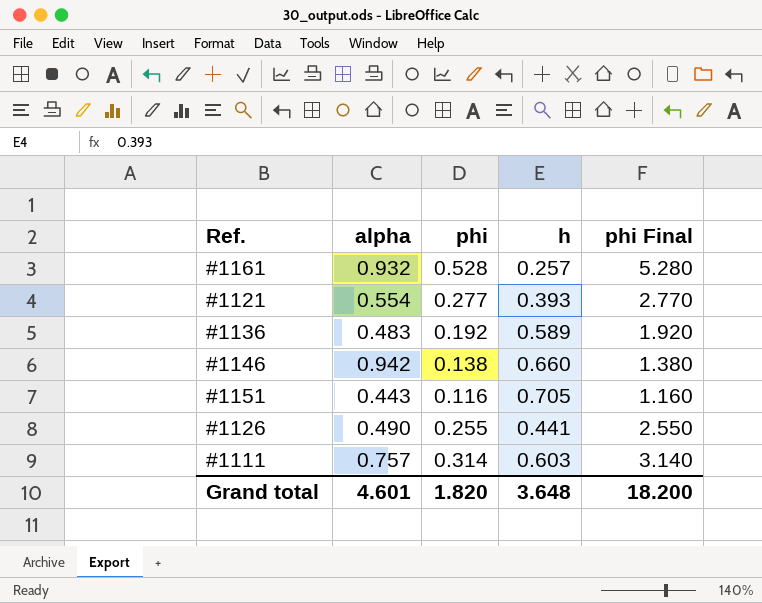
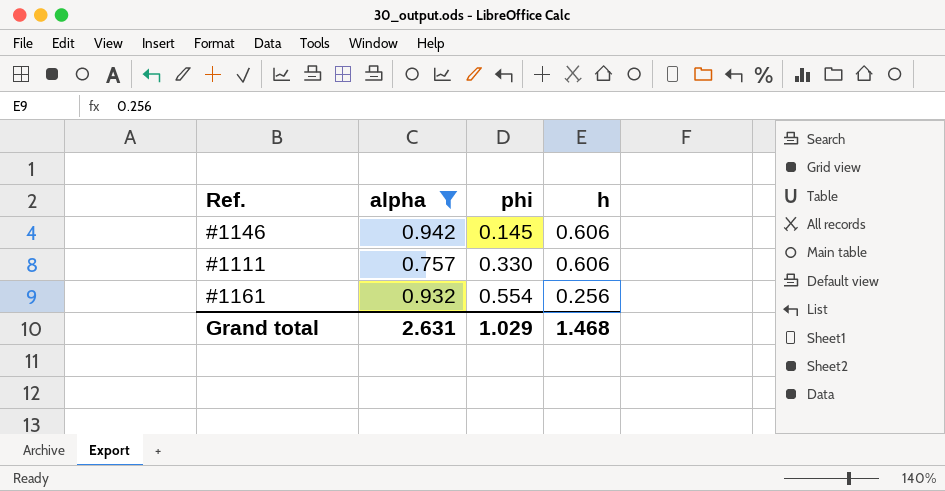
filter: none -> alpha >= 0.757
row order: none -> phi ascending
column phi Final | formula: [phi] * 10 -> none
#1146 | phi: 0.138 -> 0.145
#1146 | h: 0.660 -> 0.606
#1111 | phi: 0.314 -> 0.330
#1111 | h: 0.603 -> 0.606
#1161 | phi: 0.528 -> 0.554
#1161 | h: 0.257 -> 0.256
Grand total | alpha: 4.601 -> 2.631
Grand total | phi: 1.820 -> 1.029
Grand total | h: 3.648 -> 1.468

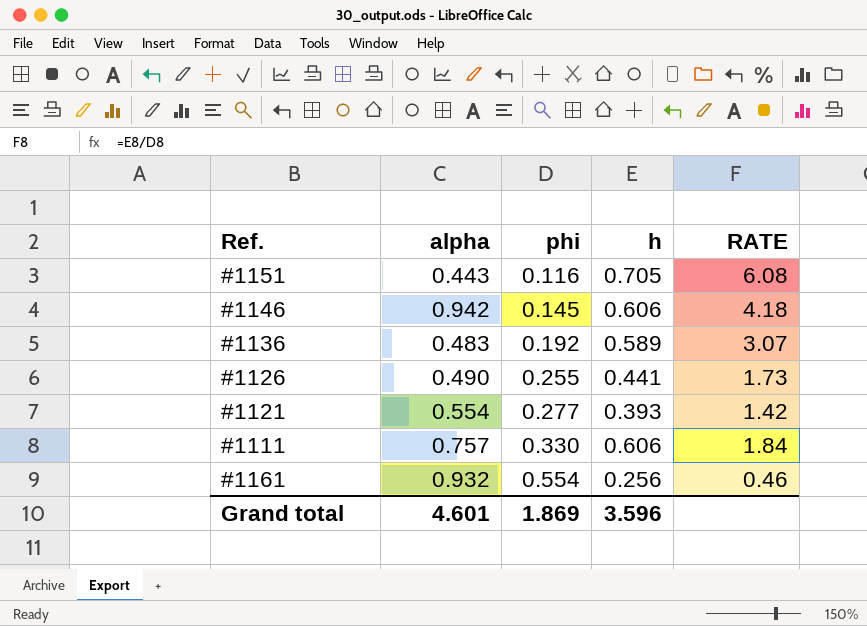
filter: alpha >= 0.757 -> none
column RATE | formula: none -> [h] / [phi]
Grand total | alpha: 2.631 -> 4.601
Grand total | phi: 1.029 -> 1.869
Grand total | h: 1.468 -> 3.596

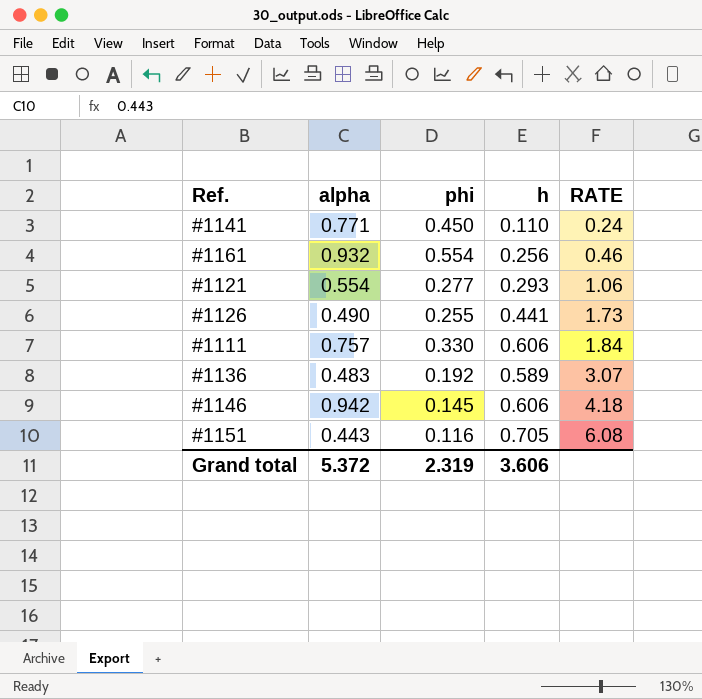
row order: phi ascending -> RATE ascending
row #1141: none -> 0.771 | 0.450 | 0.110 | 0.24
#1121 | h: 0.393 -> 0.293
#1121 | RATE: 1.42 -> 1.06
Grand total | alpha: 4.601 -> 5.372
Grand total | phi: 1.869 -> 2.319
Grand total | h: 3.596 -> 3.606

